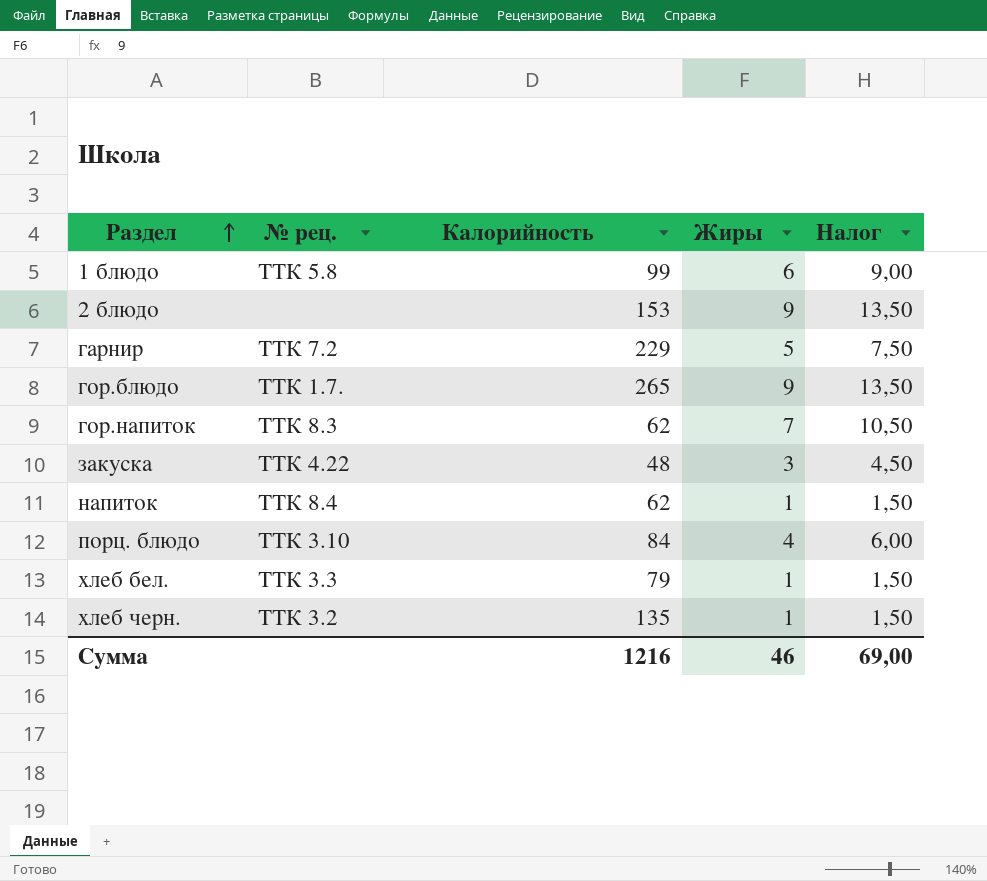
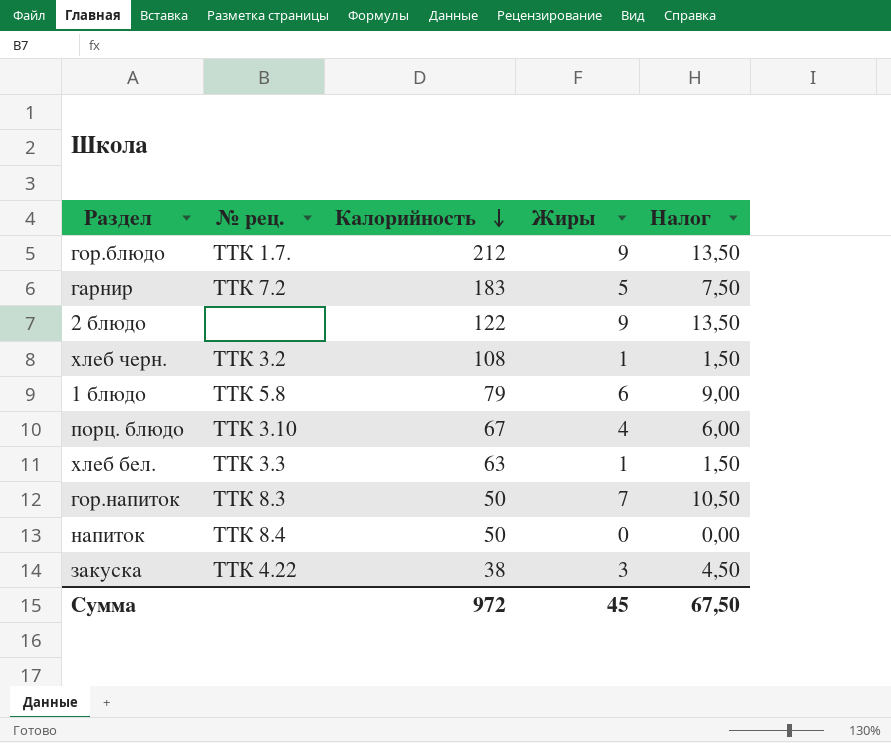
row order: Раздел ascending -> Калорийность descending
гор.блюдо | Калорийность: 265 -> 212
гарнир | Калорийность: 229 -> 183
2 блюдо | Калорийность: 153 -> 122
хлеб черн. | Калорийность: 135 -> 108
1 блюдо | Калорийность: 99 -> 79
порц. блюдо | Калорийность: 84 -> 67
хлеб бел. | Калорийность: 79 -> 63
гор.напиток | Калорийность: 62 -> 50
напиток | Калорийность: 62 -> 50
напиток | Жиры: 1 -> 0
напиток | Налог: 1,50 -> 0,00
закуска | Калорийность: 48 -> 38
Сумма | Калорийность: 1216 -> 972
Сумма | Жиры: 46 -> 45
Сумма | Налог: 69,00 -> 67,50

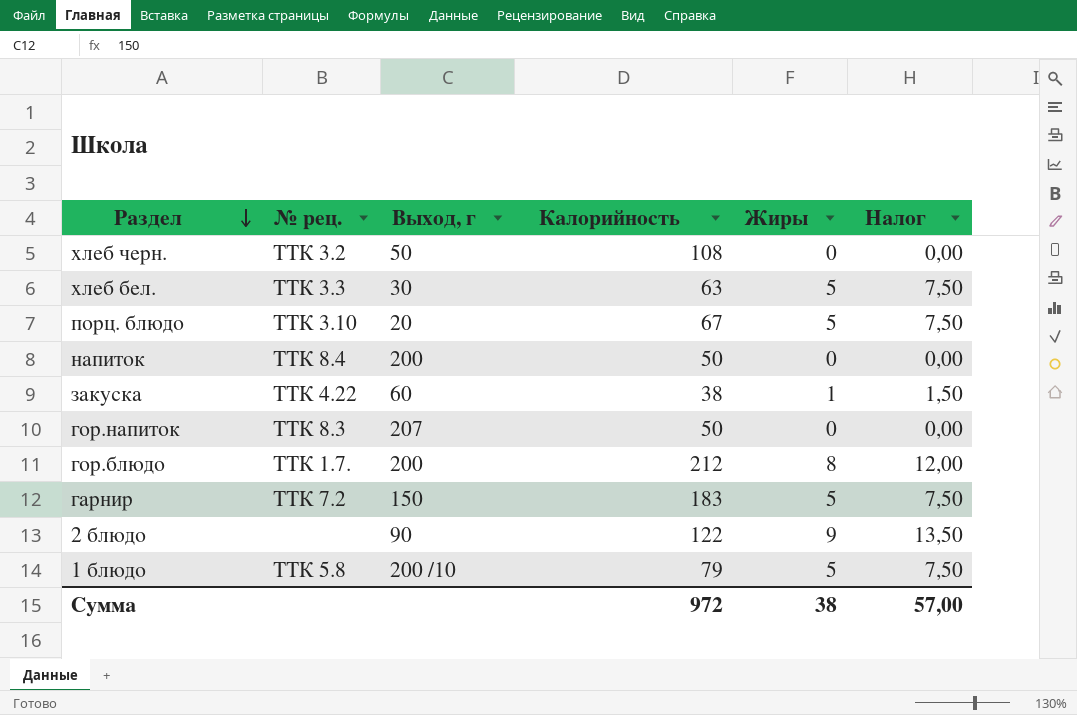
row order: Калорийность descending -> Раздел descending
column Выход, г | position: none -> 3
хлеб черн. | Жиры: 1 -> 0
хлеб черн. | Налог: 1,50 -> 0,00
хлеб бел. | Жиры: 1 -> 5
хлеб бел. | Налог: 1,50 -> 7,50
порц. блюдо | Жиры: 4 -> 5
порц. блюдо | Налог: 6,00 -> 7,50
закуска | Жиры: 3 -> 1
закуска | Налог: 4,50 -> 1,50
гор.напиток | Жиры: 7 -> 0
гор.напиток | Налог: 10,50 -> 0,00
гор.блюдо | Жиры: 9 -> 8
гор.блюдо | Налог: 13,50 -> 12,00
1 блюдо | Жиры: 6 -> 5
1 блюдо | Налог: 9,00 -> 7,50
Сумма | Жиры: 45 -> 38
Сумма | Налог: 67,50 -> 57,00

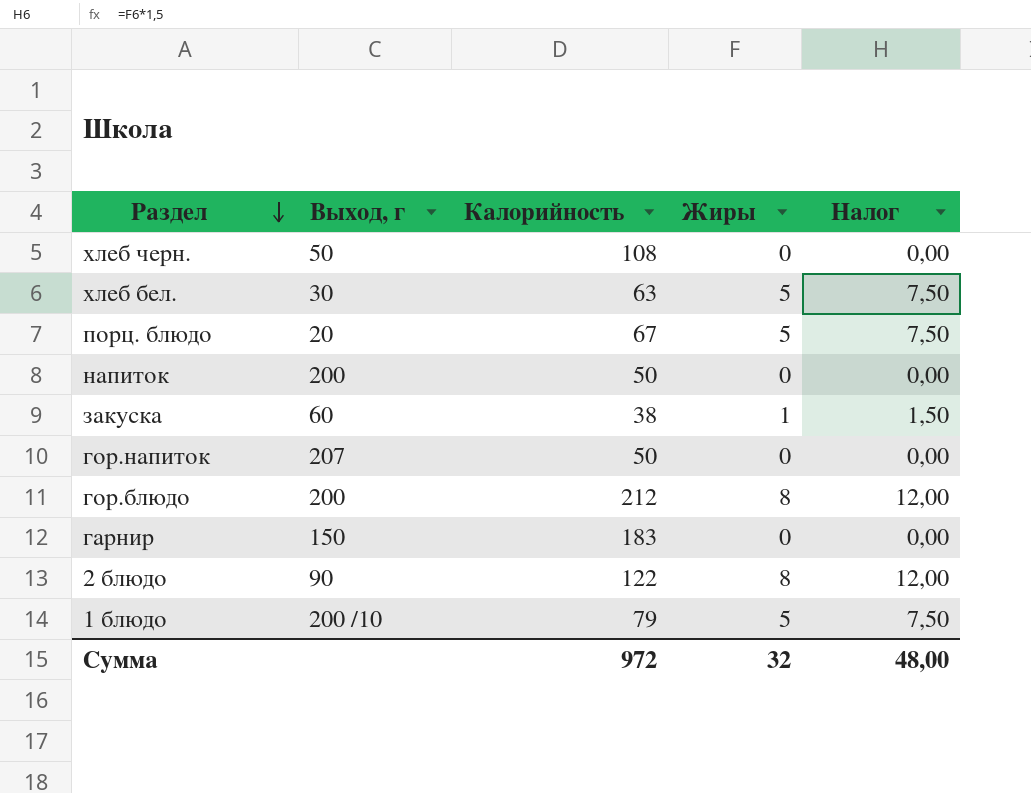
column № рец. | position: 2 -> none
гарнир | Жиры: 5 -> 0
гарнир | Налог: 7,50 -> 0,00
2 блюдо | Жиры: 9 -> 8
2 блюдо | Налог: 13,50 -> 12,00
Сумма | Жиры: 38 -> 32
Сумма | Налог: 57,00 -> 48,00

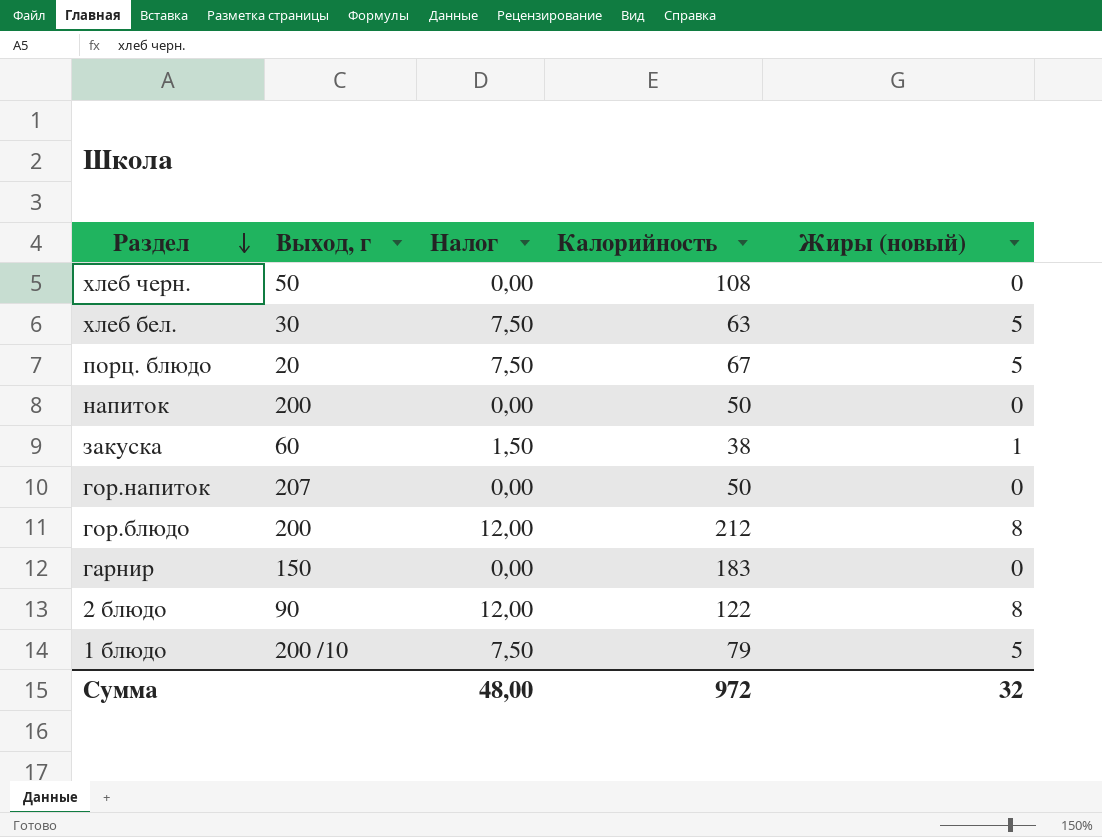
column Налог | position: 5 -> 3
column name: Жиры -> Жиры (новый)

